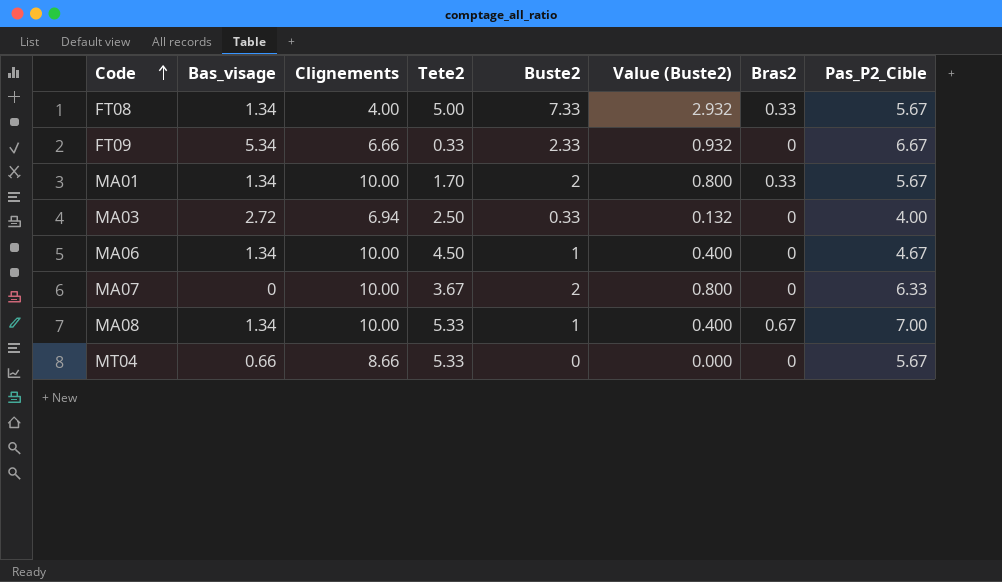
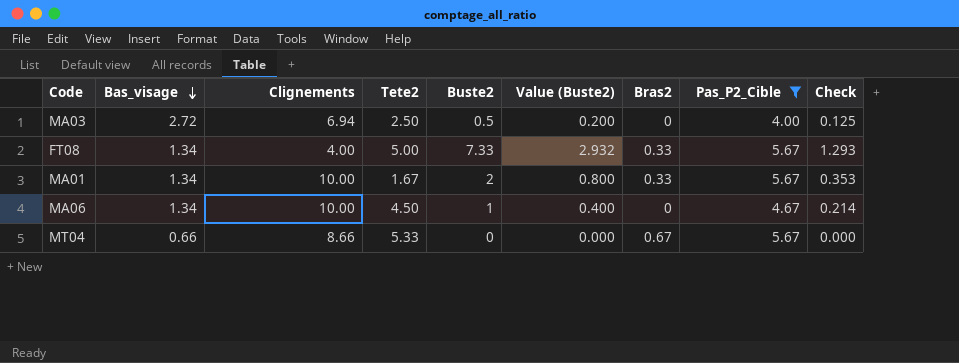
filter: none -> Pas_P2_Cible <= 5.67
row order: Code ascending -> Bas_visage descending
column Check | formula: none -> [Buste2] / [Pas_P2_Cible]
MA03 | Buste2: 0.33 -> 0.5
MA03 | Value (Buste2): 0.132 -> 0.200
MA01 | Tete2: 1.70 -> 1.67
MT04 | Bras2: 0 -> 0.67

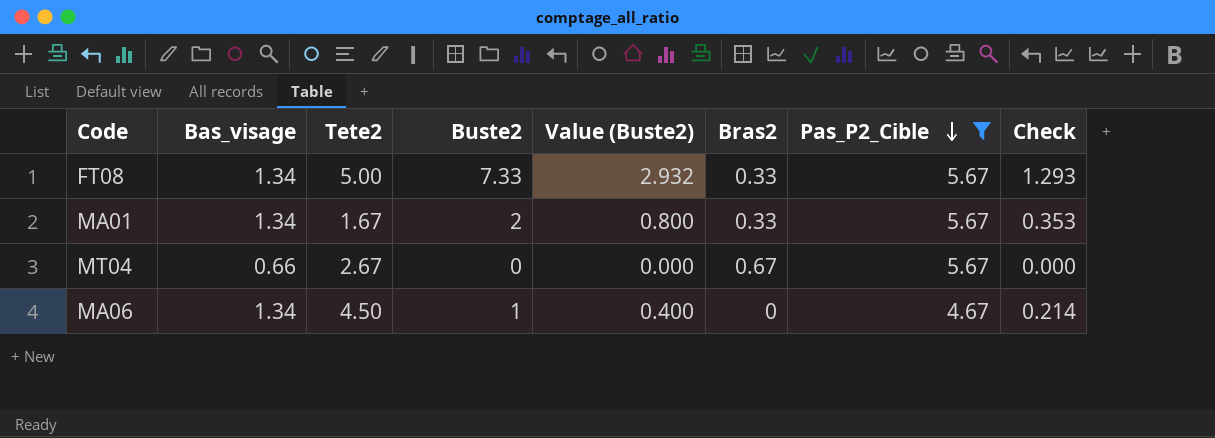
row order: Bas_visage descending -> Pas_P2_Cible descending
column Clignements | position: 3 -> none
row MA03: 2.72 | 6.94 | 2.50 | 0.5 | 0.200 | 0 | 4.00 | 0.125 -> none
MT04 | Tete2: 5.33 -> 2.67

